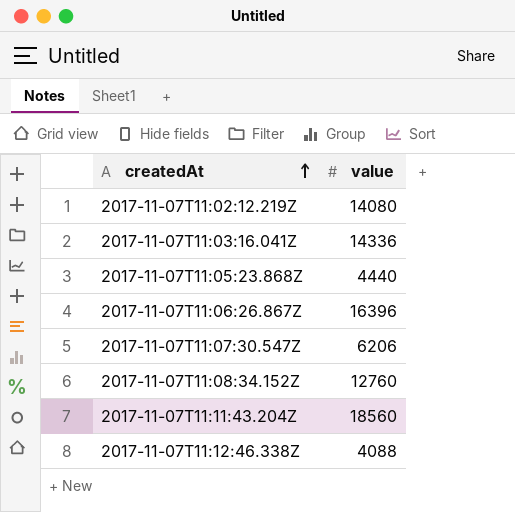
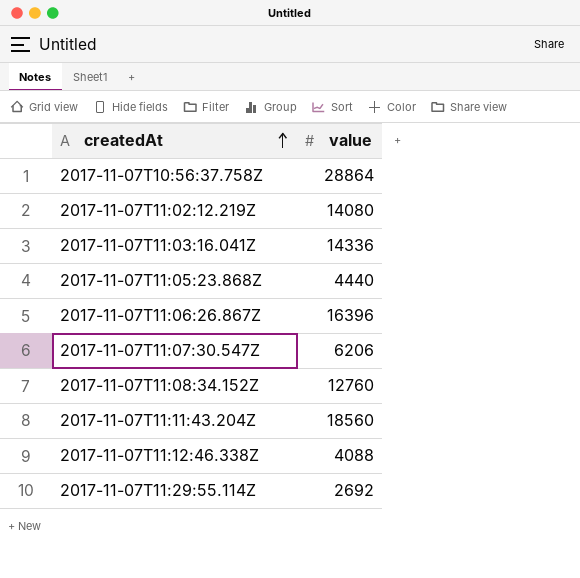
row 2017-11-07T10:56:37.758Z: none -> 28864
row 2017-11-07T11:29:55.114Z: none -> 2692

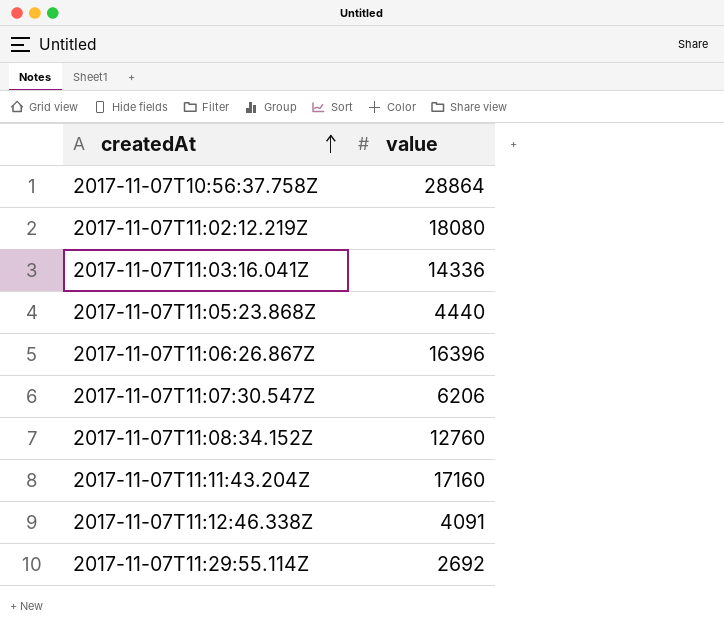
2017-11-07T11:02:12.219Z | value: 14080 -> 18080
2017-11-07T11:11:43.204Z | value: 18560 -> 17160
2017-11-07T11:12:46.338Z | value: 4088 -> 4091

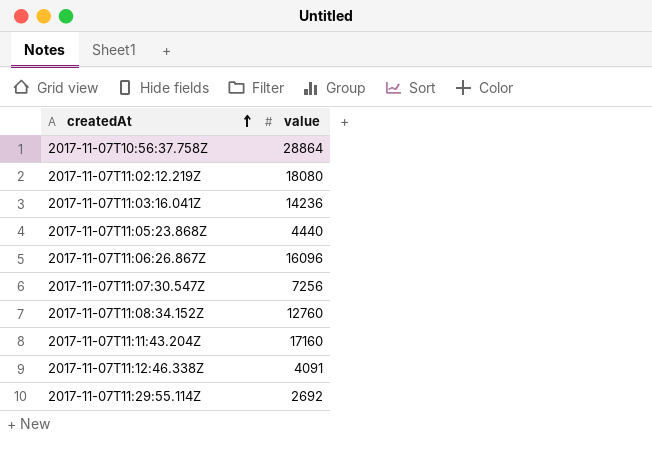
2017-11-07T11:03:16.041Z | value: 14336 -> 14236
2017-11-07T11:06:26.867Z | value: 16396 -> 16096
2017-11-07T11:07:30.547Z | value: 6206 -> 7256

